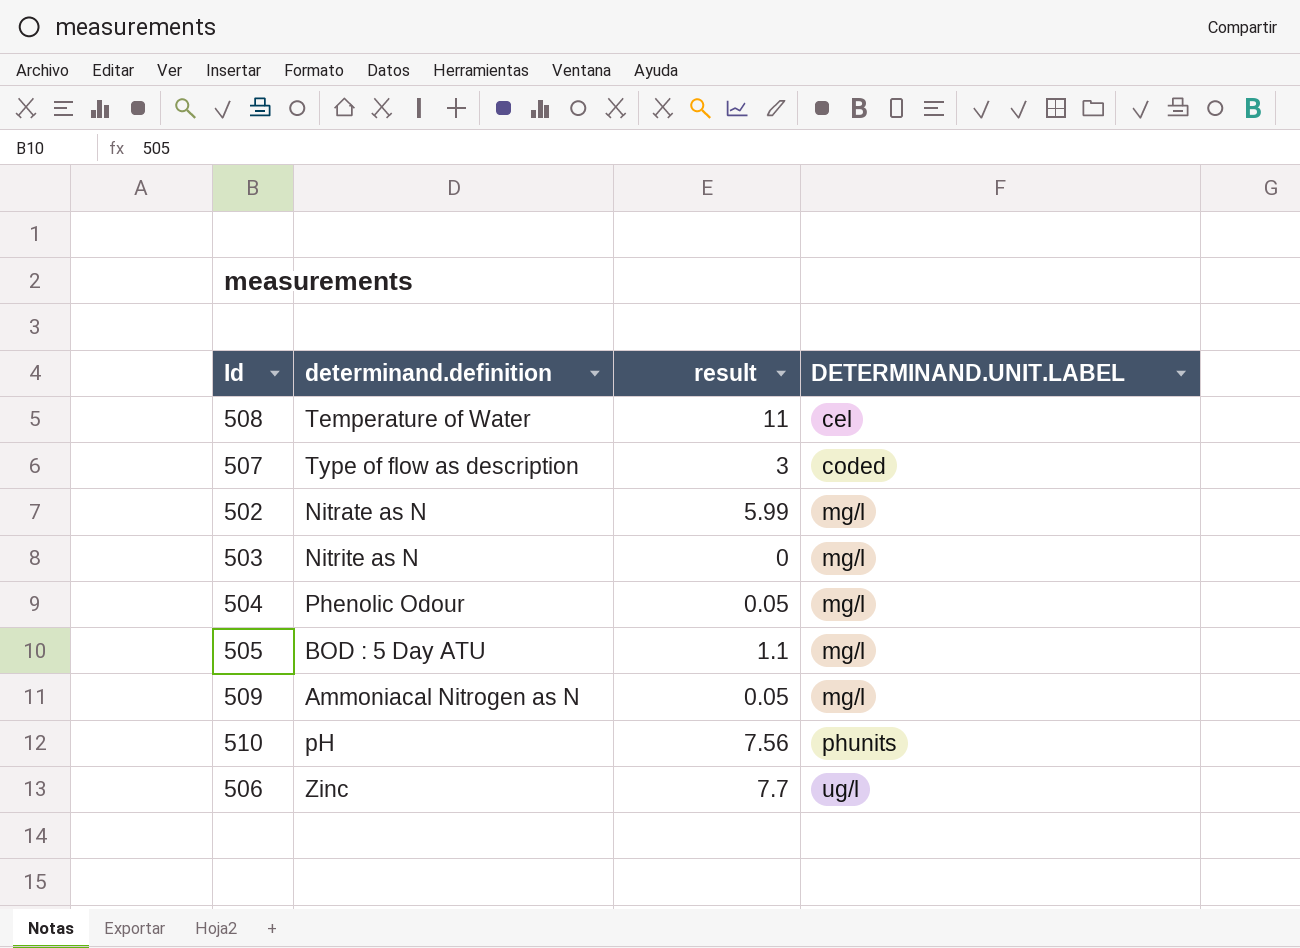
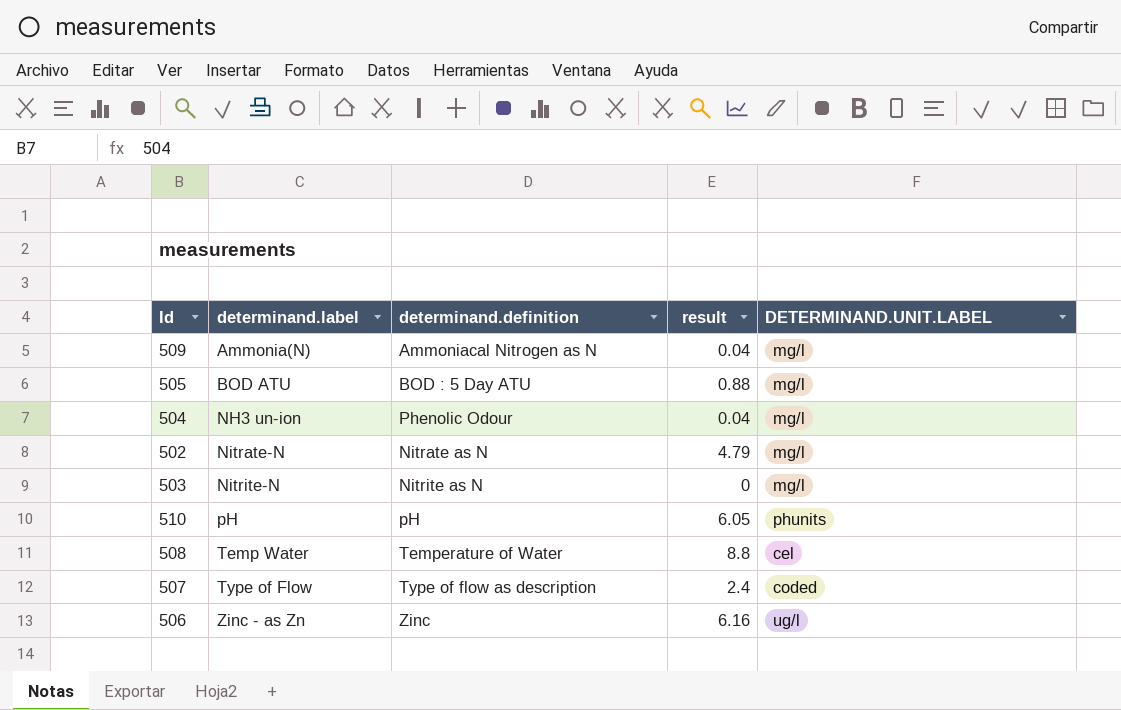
row order: DETERMINAND.UNIT.LABEL ascending -> determinand.label ascending
column determinand.label | position: none -> 2
509 | result: 0.05 -> 0.04
505 | result: 1.1 -> 0.88
504 | result: 0.05 -> 0.04
502 | result: 5.99 -> 4.79
510 | result: 7.56 -> 6.05
508 | result: 11 -> 8.8
507 | result: 3 -> 2.4
506 | result: 7.7 -> 6.16

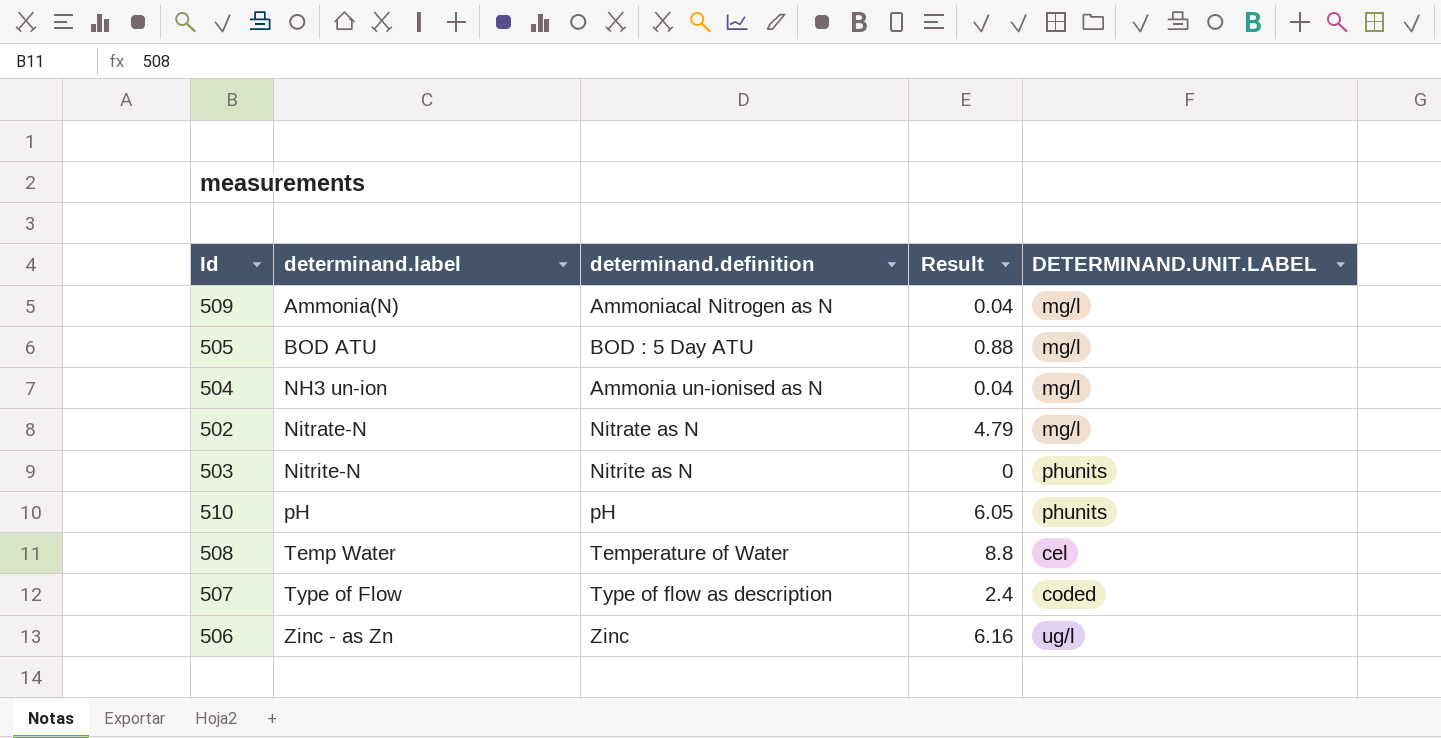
column name: result -> Result
504 | determinand.definition: Phenolic Odour -> Ammonia un-ionised as N
503 | DETERMINAND.UNIT.LABEL: mg/l -> phunits

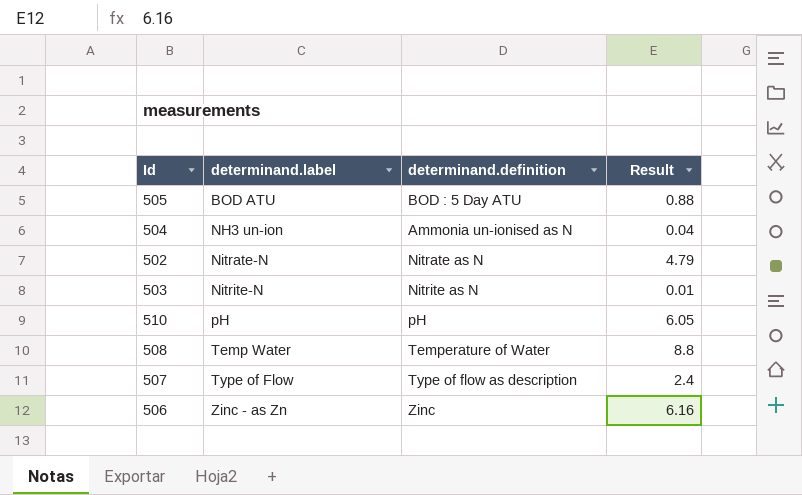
column DETERMINAND.UNIT.LABEL | position: 5 -> none
row 509: Ammonia(N) | Ammoniacal Nitrogen as N | 0.04 | mg/l -> none
503 | Result: 0 -> 0.01

